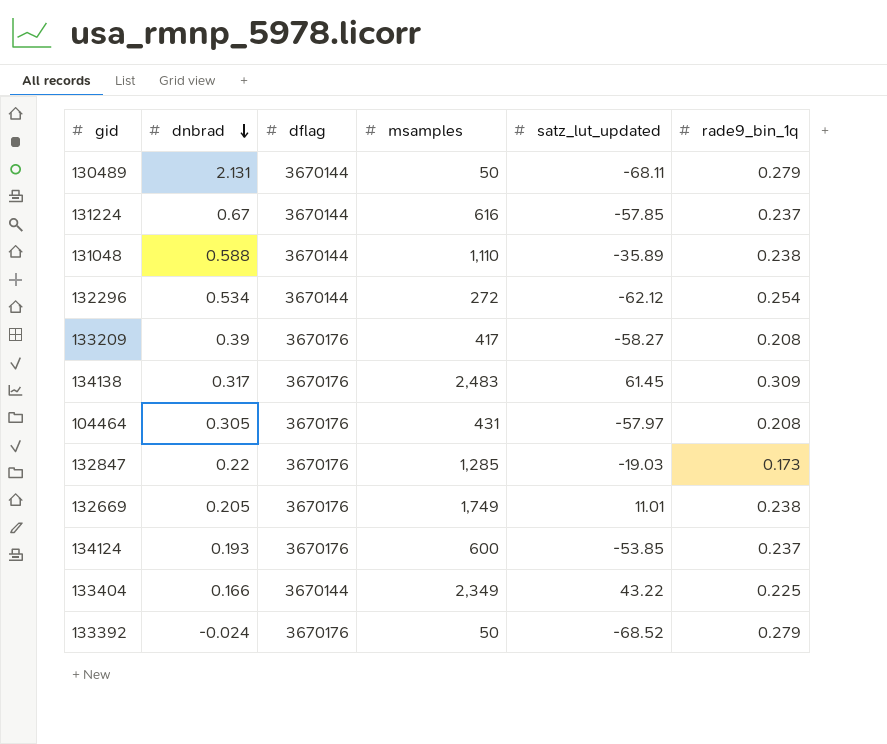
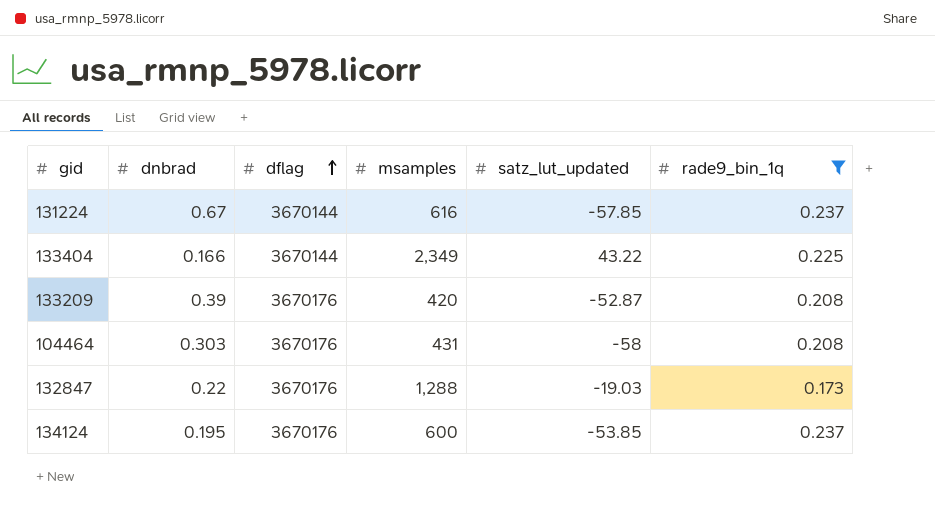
filter: none -> rade9_bin_1q <= 0.237
row order: dnbrad descending -> dflag ascending
133209 | msamples: 417 -> 420
133209 | satz_lut_updated: -58.27 -> -52.87
104464 | dnbrad: 0.305 -> 0.303
104464 | satz_lut_updated: -57.97 -> -58
132847 | msamples: 1,285 -> 1,288
134124 | dnbrad: 0.193 -> 0.195

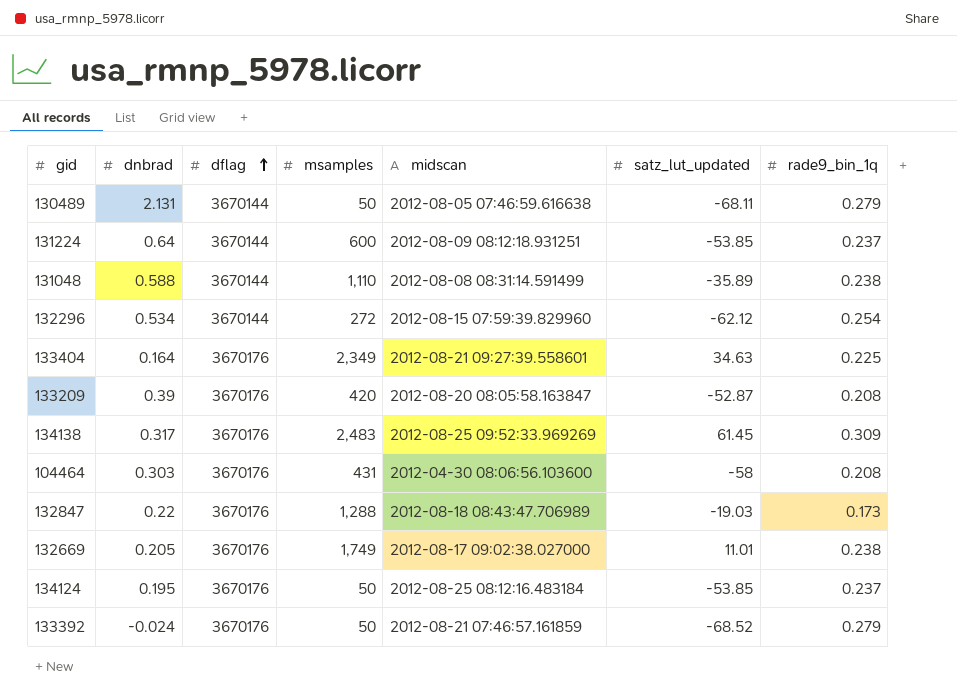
filter: rade9_bin_1q <= 0.237 -> none
column midscan | position: none -> 5
131224 | dnbrad: 0.67 -> 0.64
131224 | msamples: 616 -> 600
131224 | satz_lut_updated: -57.85 -> -53.85
133404 | dnbrad: 0.166 -> 0.164
133404 | dflag: 3670144 -> 3670176
133404 | satz_lut_updated: 43.22 -> 34.63
134124 | msamples: 600 -> 50

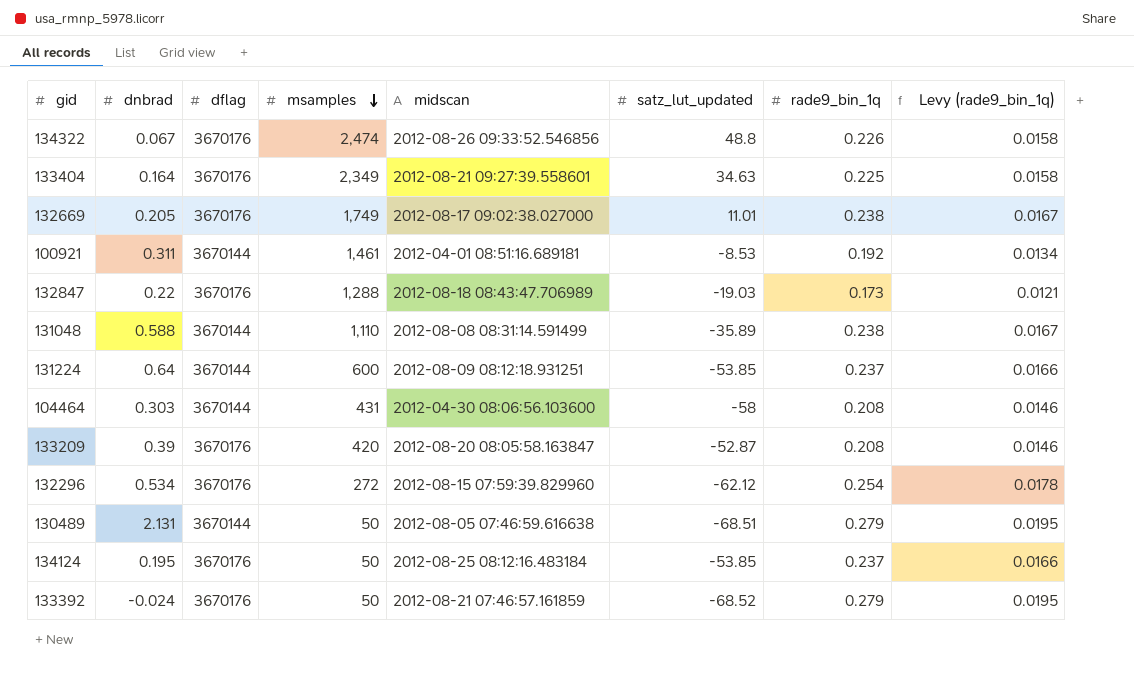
row order: dflag ascending -> msamples descending
column Levy (rade9_bin_1q) | formula: none -> [rade9_bin_1q] * 0.07
row 134138: 0.317 | 3670176 | 2,483 | 2012-08-25 09:52:33.969269 | 61.45 | 0.309 -> none
row 134322: none -> 0.067 | 3670176 | 2,474 | 2012-08-26 09:33:52.546856 | 48.8 | 0.226 | 0.0158
row 100921: none -> 0.311 | 3670144 | 1,461 | 2012-04-01 08:51:16.689181 | -8.53 | 0.192 | 0.0134
104464 | dflag: 3670176 -> 3670144
132296 | dflag: 3670144 -> 3670176
130489 | satz_lut_updated: -68.11 -> -68.51

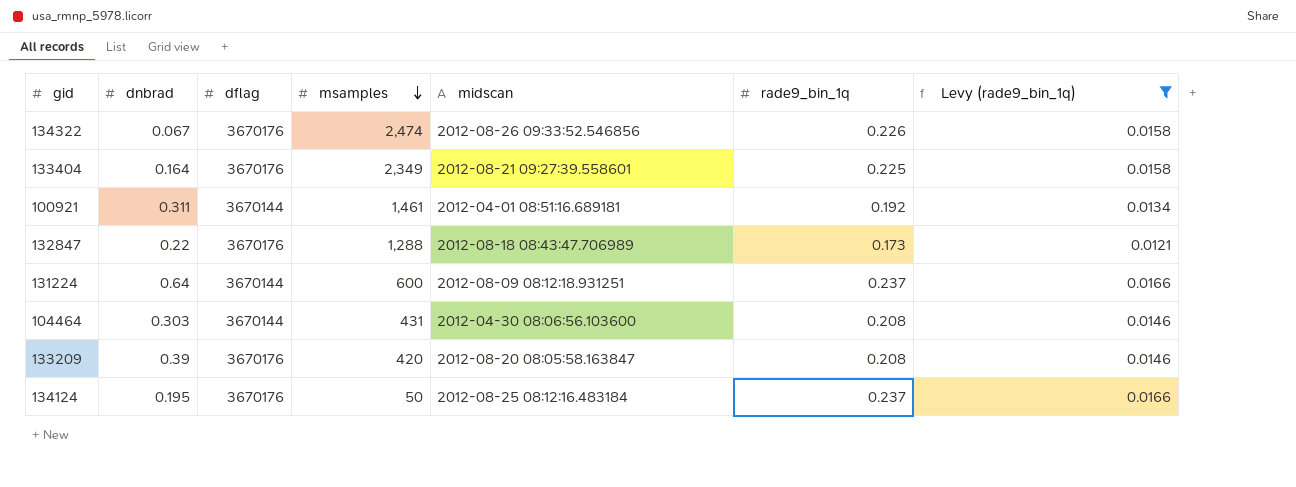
filter: none -> Levy (rade9_bin_1q) <= 0.0166
column satz_lut_updated | position: 6 -> none

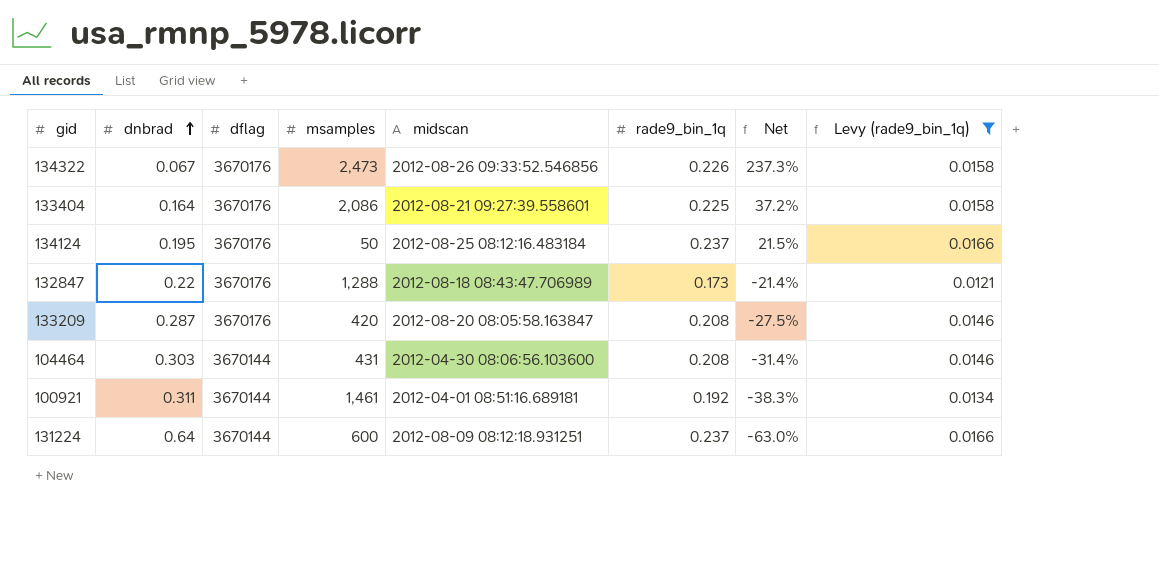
row order: msamples descending -> dnbrad ascending
column Net | formula: none -> ([rade9_bin_1q] - [dnbrad]) / [dnbrad]
134322 | msamples: 2,474 -> 2,473
133404 | msamples: 2,349 -> 2,086
133209 | dnbrad: 0.39 -> 0.287

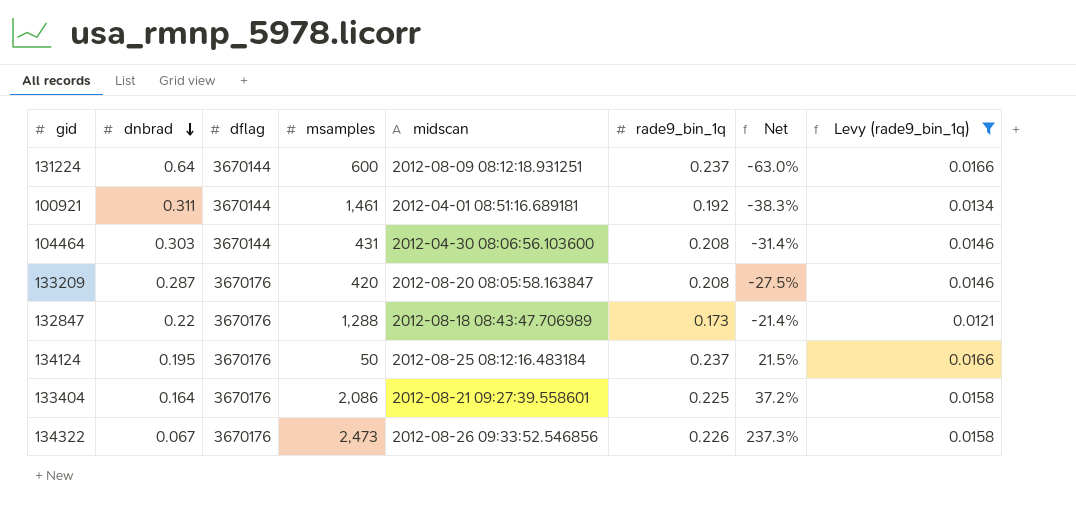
row order: dnbrad ascending -> dnbrad descending

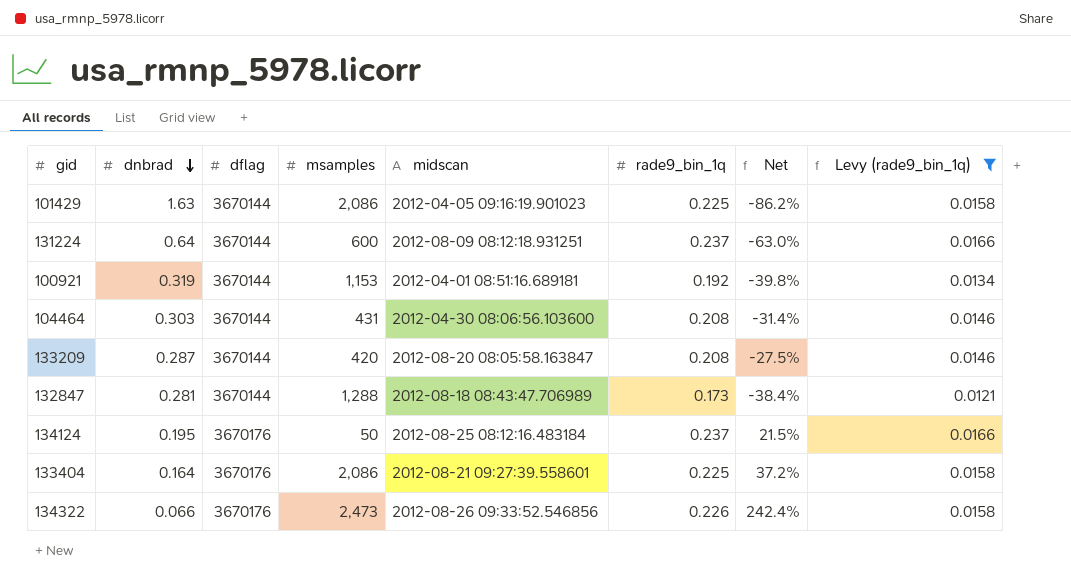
row 101429: none -> 1.63 | 3670144 | 2,086 | 2012-04-05 09:16:19.901023 | 0.225 | -86.2% | 0.0158
100921 | dnbrad: 0.311 -> 0.319
100921 | msamples: 1,461 -> 1,153
100921 | Net: -38.3% -> -39.8%
133209 | dflag: 3670176 -> 3670144
132847 | dnbrad: 0.22 -> 0.281
132847 | dflag: 3670176 -> 3670144
132847 | Net: -21.4% -> -38.4%
134322 | dnbrad: 0.067 -> 0.066
134322 | Net: 237.3% -> 242.4%

